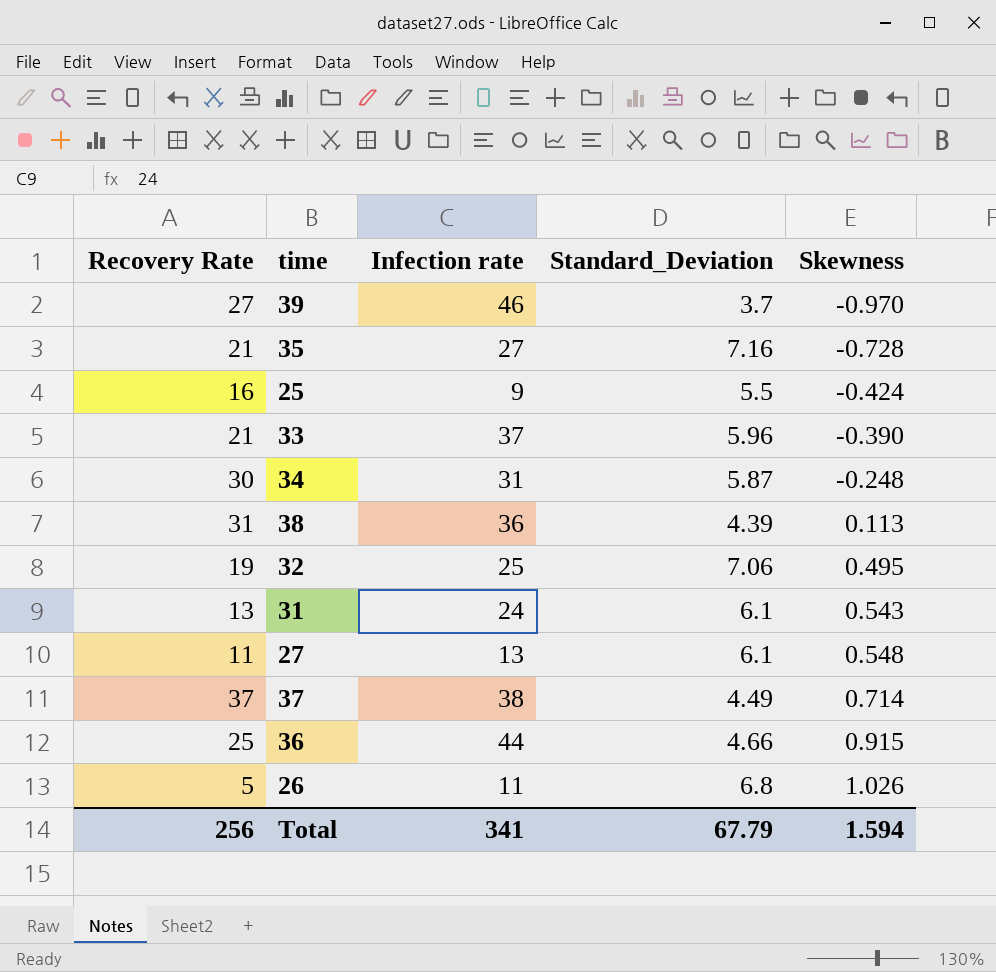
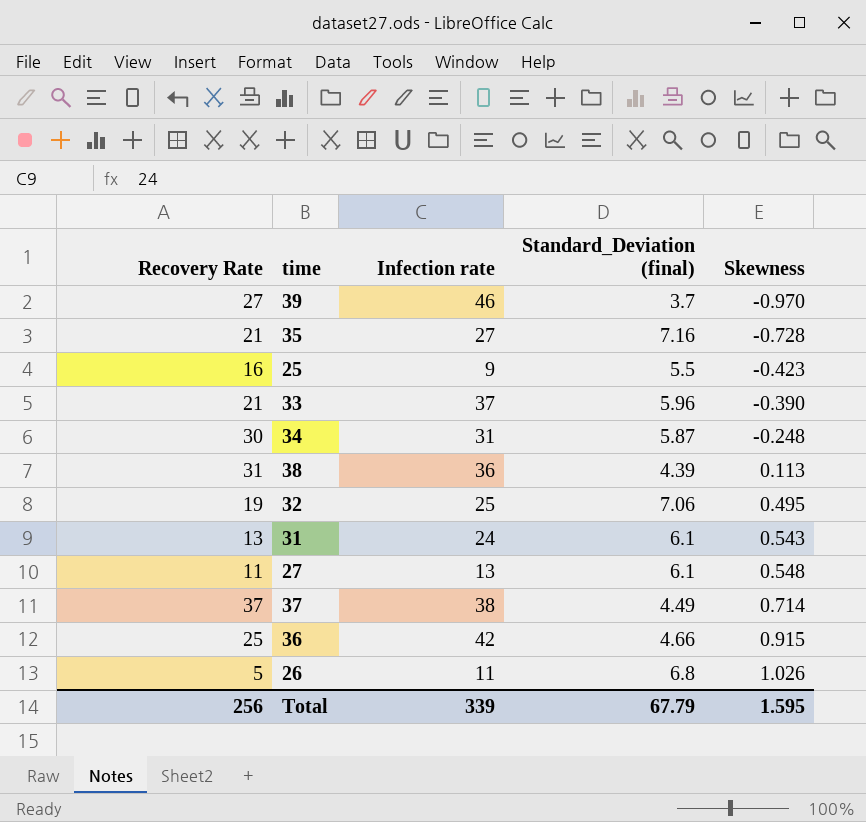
column name: Standard_Deviation -> Standard_Deviation (final)
25 | Skewness: -0.424 -> -0.423
36 | Infection rate: 44 -> 42
Total | Infection rate: 341 -> 339
Total | Skewness: 1.594 -> 1.595

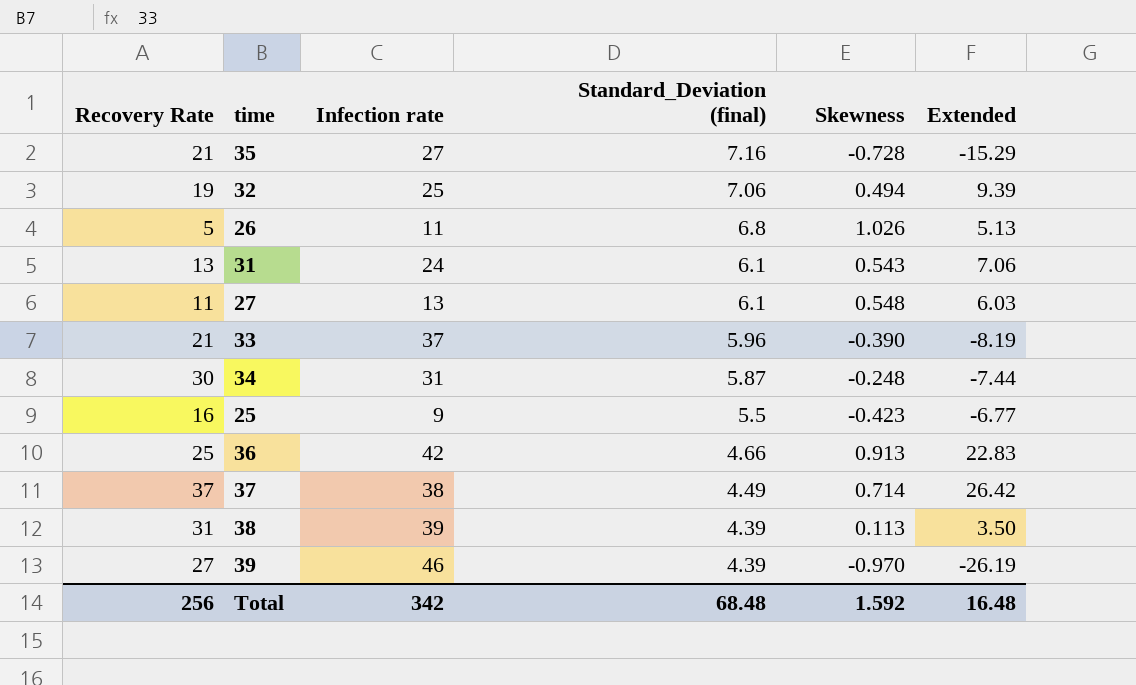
row order: Skewness ascending -> Standard_Deviation (final) descending
column Extended | formula: none -> [Recovery Rate] * [Skewness]
32 | Skewness: 0.495 -> 0.494
36 | Skewness: 0.915 -> 0.913
38 | Infection rate: 36 -> 39
39 | Standard_Deviation (final): 3.7 -> 4.39
Total | Infection rate: 339 -> 342
Total | Standard_Deviation (final): 67.79 -> 68.48
Total | Skewness: 1.595 -> 1.592

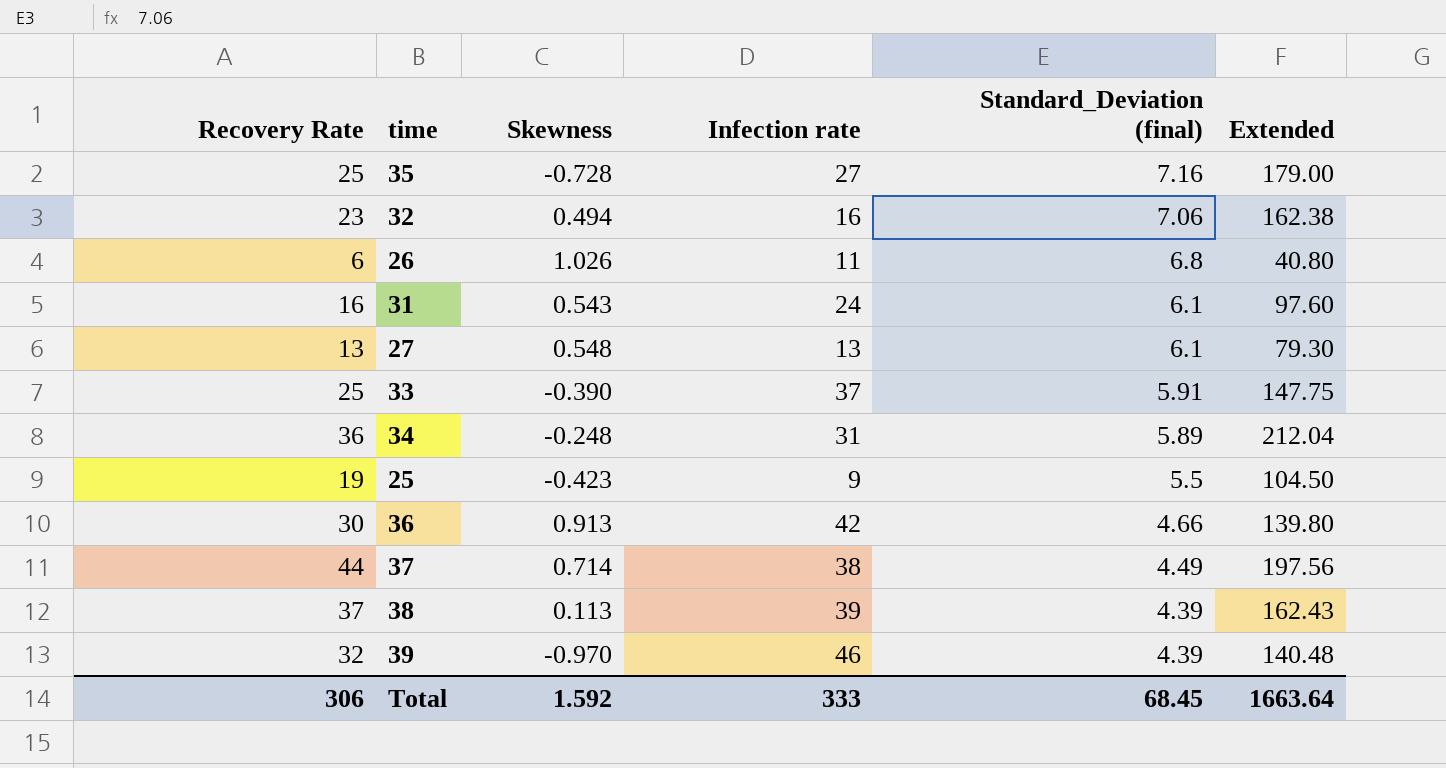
column Skewness | position: 5 -> 3
column Extended | formula: [Recovery Rate] * [Skewness] -> [Recovery Rate] * [Standard_Deviation (final)]
35 | Recovery Rate: 21 -> 25
32 | Recovery Rate: 19 -> 23
32 | Infection rate: 25 -> 16
26 | Recovery Rate: 5 -> 6
31 | Recovery Rate: 13 -> 16
27 | Recovery Rate: 11 -> 13
33 | Recovery Rate: 21 -> 25
33 | Standard_Deviation (final): 5.96 -> 5.91
34 | Recovery Rate: 30 -> 36
34 | Standard_Deviation (final): 5.87 -> 5.89
25 | Recovery Rate: 16 -> 19
36 | Recovery Rate: 25 -> 30
37 | Recovery Rate: 37 -> 44
38 | Recovery Rate: 31 -> 37
39 | Recovery Rate: 27 -> 32
Total | Recovery Rate: 256 -> 306
Total | Infection rate: 342 -> 333
Total | Standard_Deviation (final): 68.48 -> 68.45
Total | Extended: 16.48 -> 1663.64

